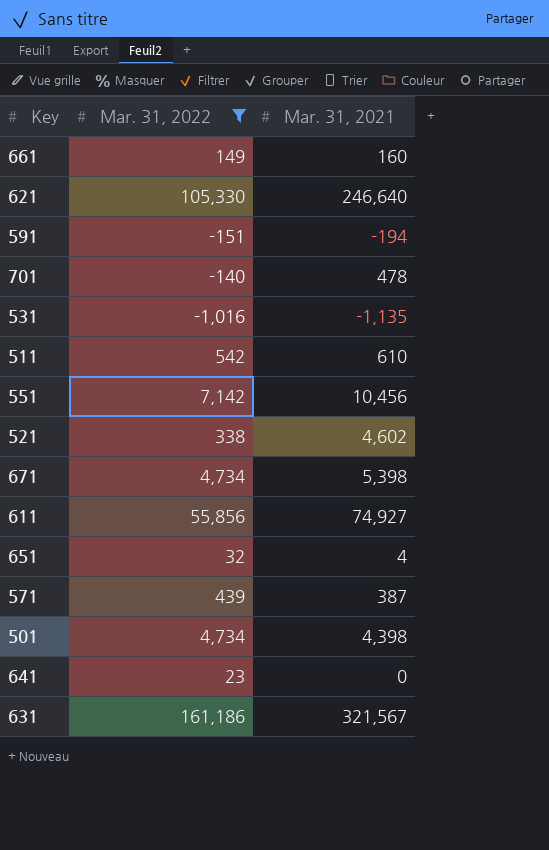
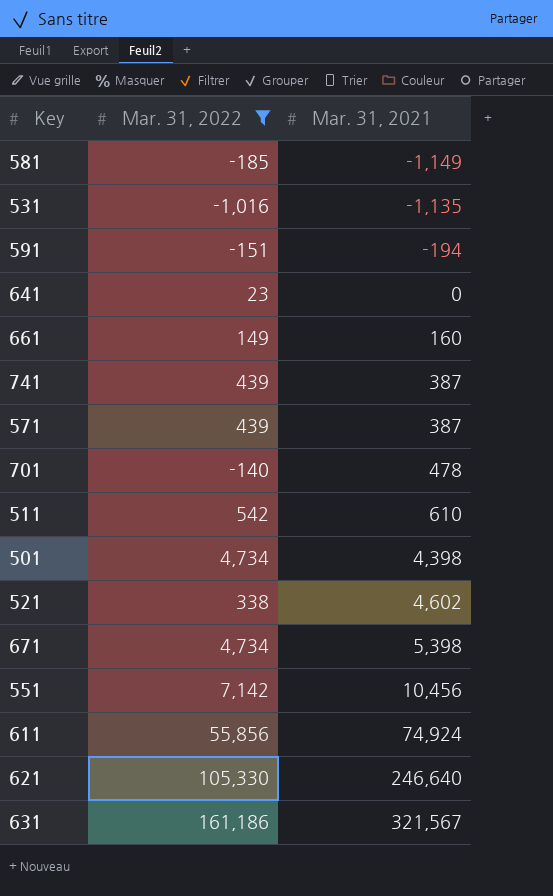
row order: none -> Mar. 31, 2021 ascending
row 651: 32 | 4 -> none
row 581: none -> -185 | -1,149
row 741: none -> 439 | 387
611 | Mar. 31, 2021: 74,927 -> 74,924

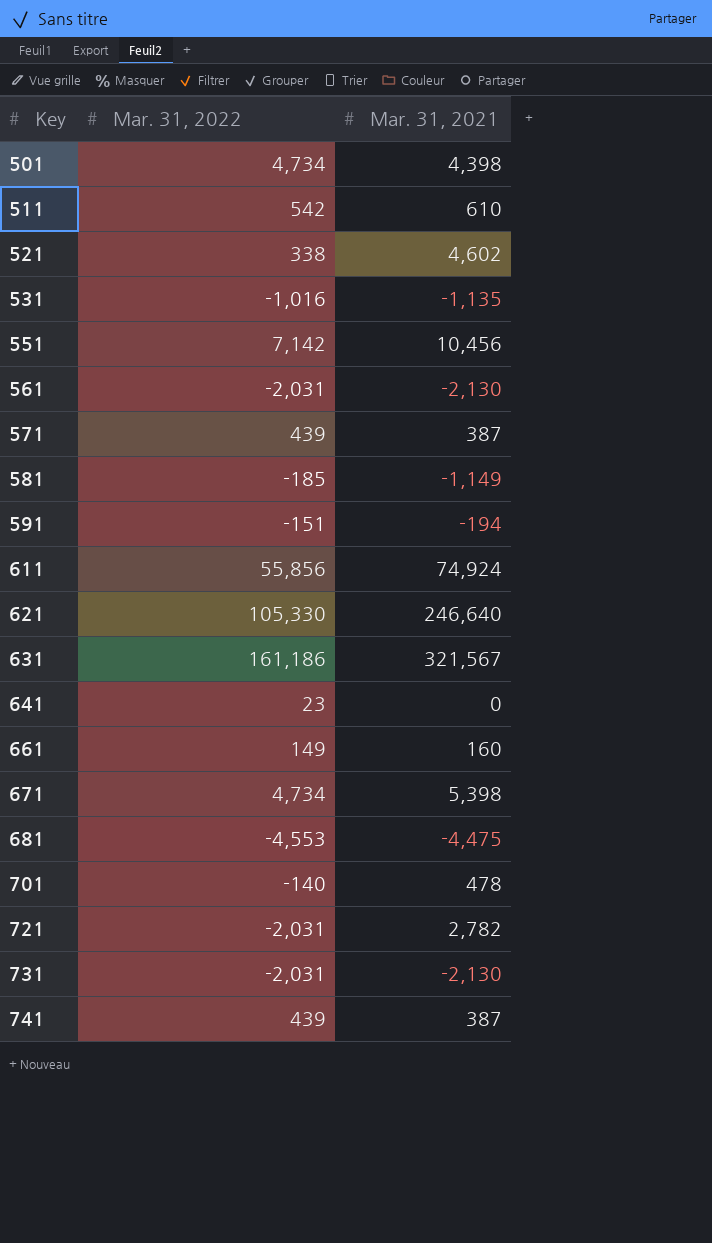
filter: Mar. 31, 2022 >= -1,016 -> none
row order: Mar. 31, 2021 ascending -> Key ascending

